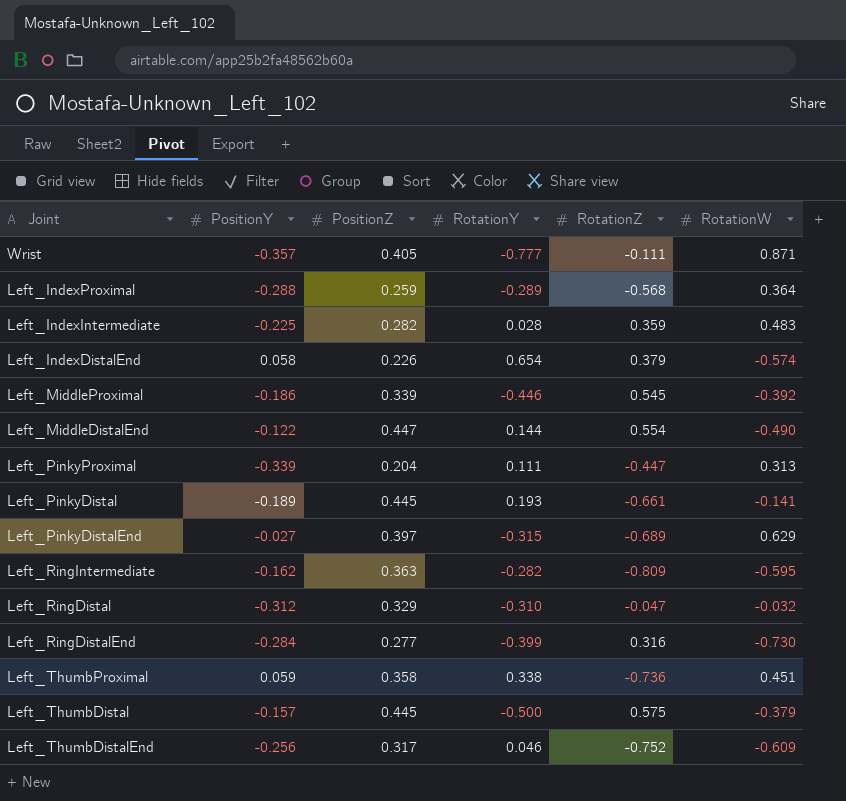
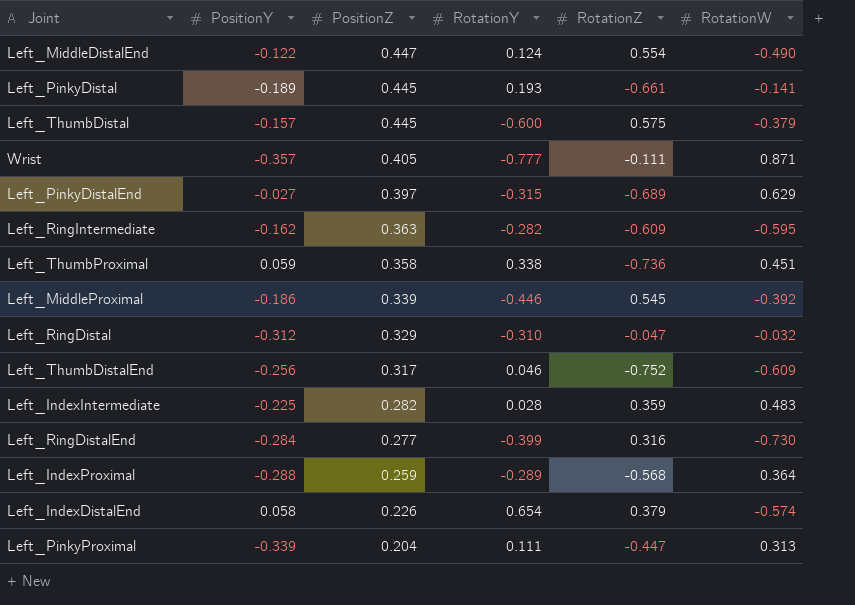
row order: none -> PositionZ descending
Left_MiddleDistalEnd | RotationY: 0.144 -> 0.124
Left_ThumbDistal | RotationY: -0.500 -> -0.600
Left_RingIntermediate | RotationZ: -0.809 -> -0.609

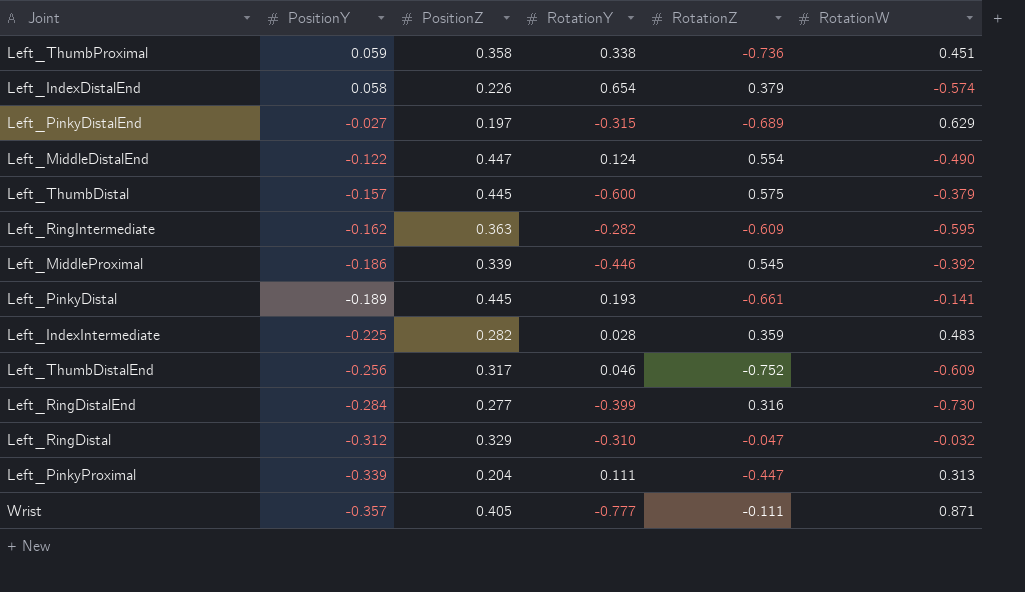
row order: PositionZ descending -> PositionY descending
row Left_IndexProximal: -0.288 | 0.259 | -0.289 | -0.568 | 0.364 -> none
Left_PinkyDistalEnd | PositionZ: 0.397 -> 0.197

